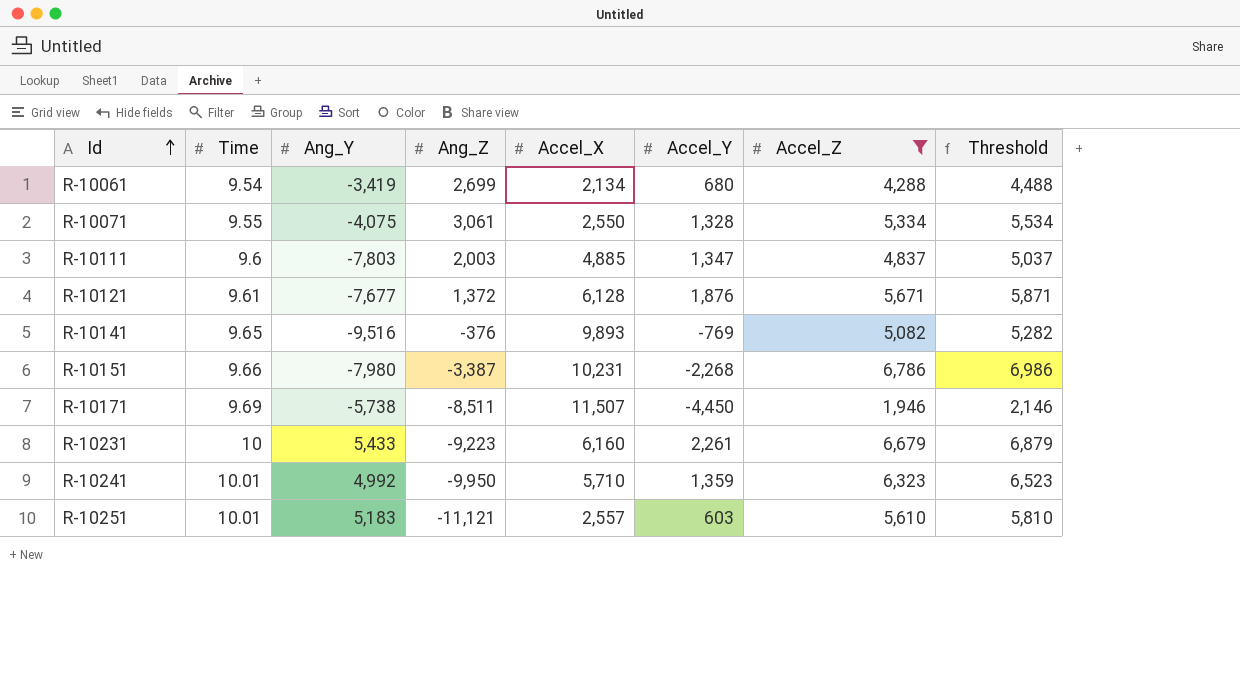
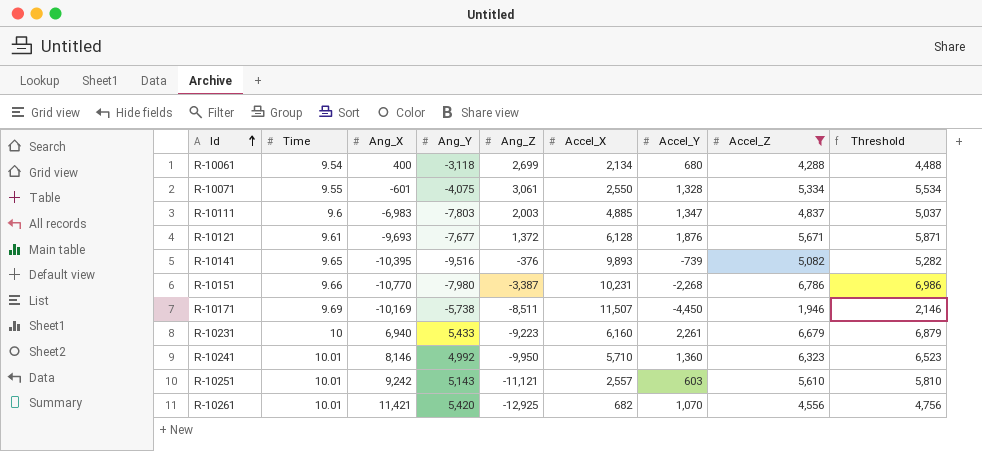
column Ang_X | position: none -> 3
R-10061 | Ang_Y: -3,419 -> -3,118
R-10141 | Accel_Y: -769 -> -739
R-10241 | Accel_Y: 1,359 -> 1,360
R-10251 | Ang_Y: 5,183 -> 5,143
row R-10261: none -> 10.01 | 11,421 | 5,420 | -12,925 | 682 | 1,070 | 4,556 | 4,756

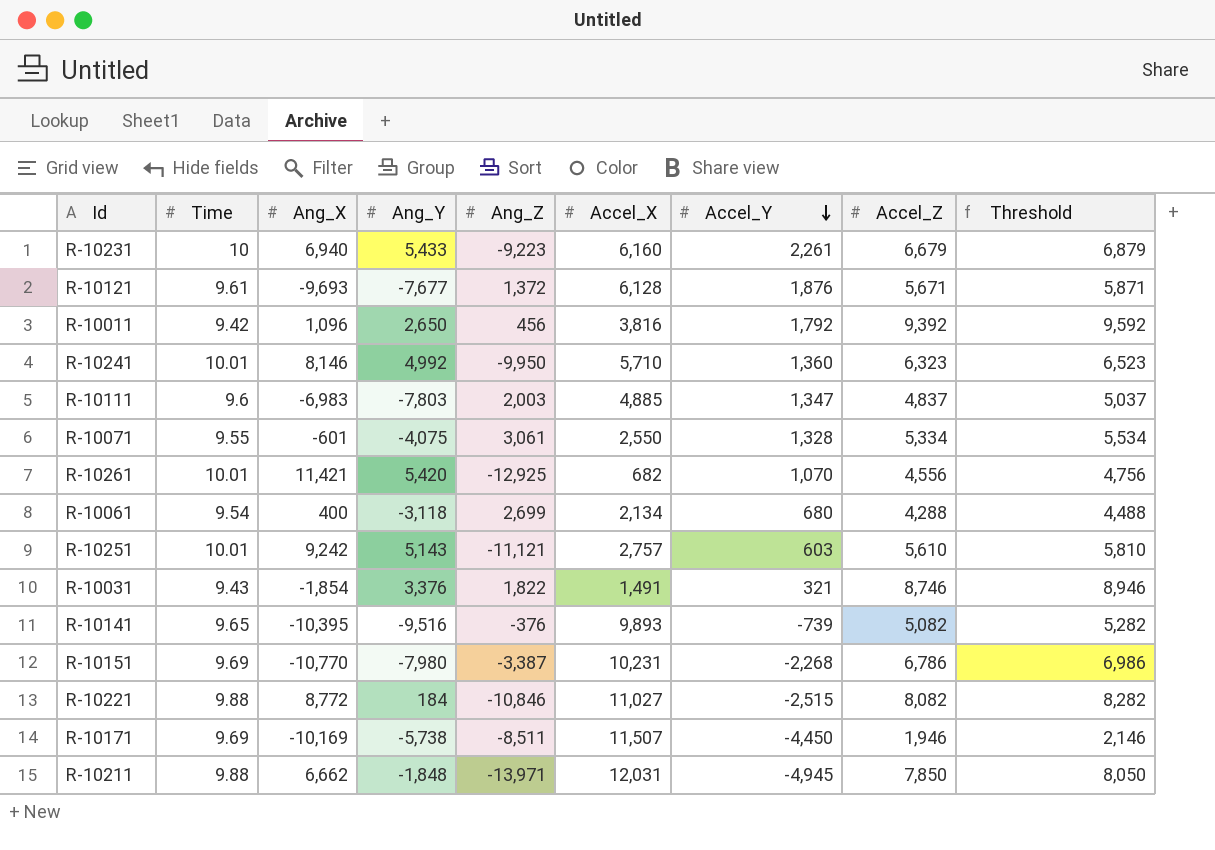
filter: Accel_Z <= 6,786 -> none
row order: Id ascending -> Accel_Y descending
R-10251 | Accel_X: 2,557 -> 2,757
R-10151 | Time: 9.66 -> 9.69

